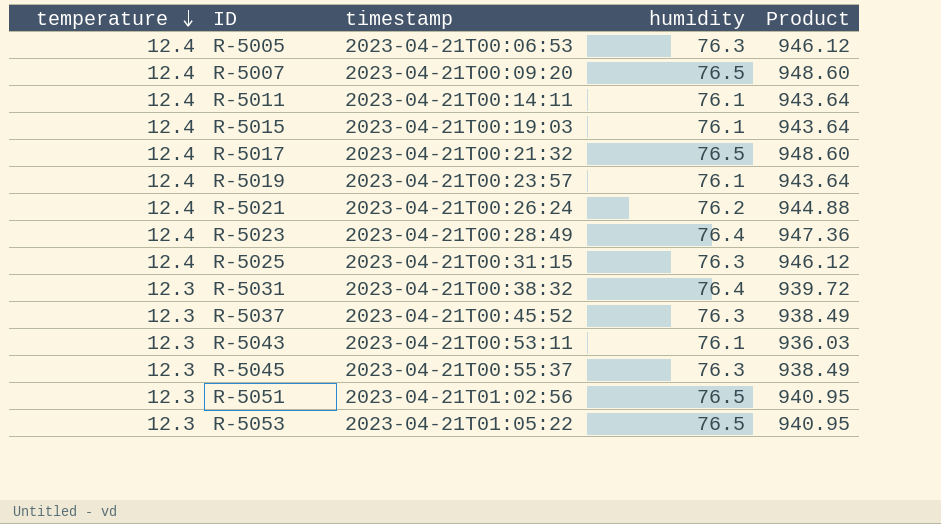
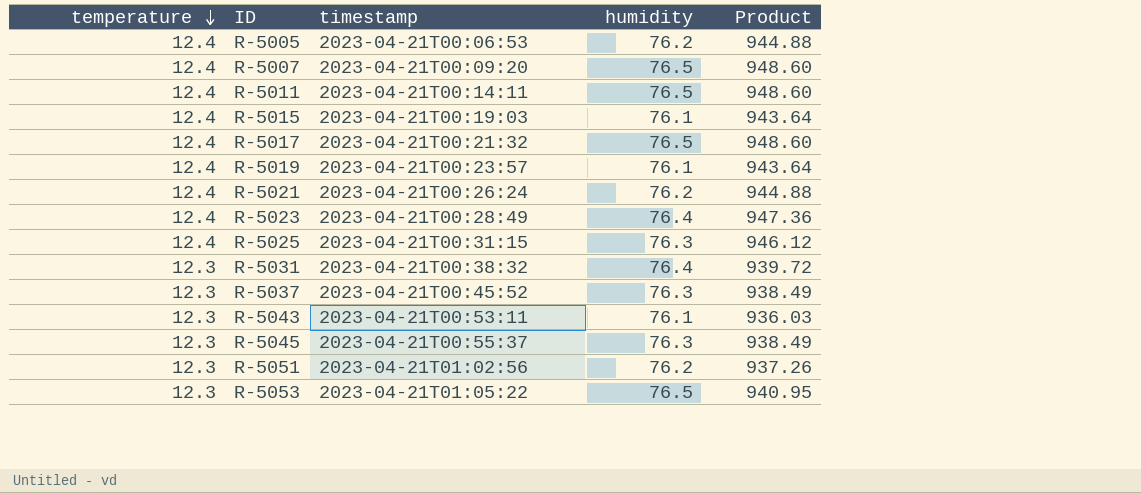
R-5005 | humidity: 76.3 -> 76.2
R-5005 | Product: 946.12 -> 944.88
R-5011 | humidity: 76.1 -> 76.5
R-5011 | Product: 943.64 -> 948.60
R-5051 | humidity: 76.5 -> 76.2
R-5051 | Product: 940.95 -> 937.26

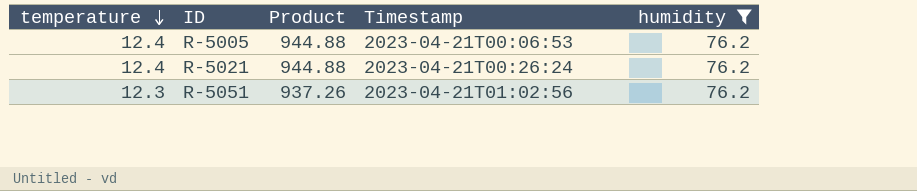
filter: none -> humidity = 76.2
column Product | position: 5 -> 3
column name: timestamp -> Timestamp

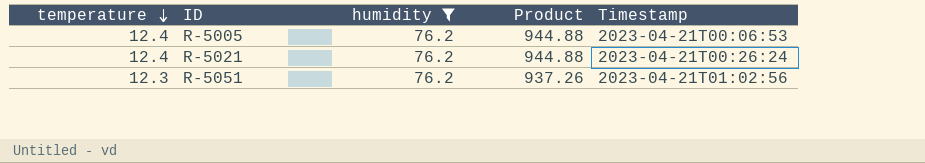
column humidity | position: 5 -> 3

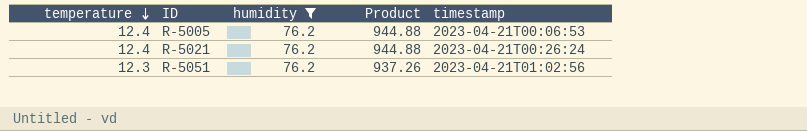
column name: Timestamp -> timestamp

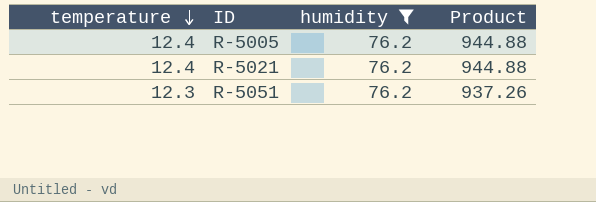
column timestamp | position: 5 -> none

